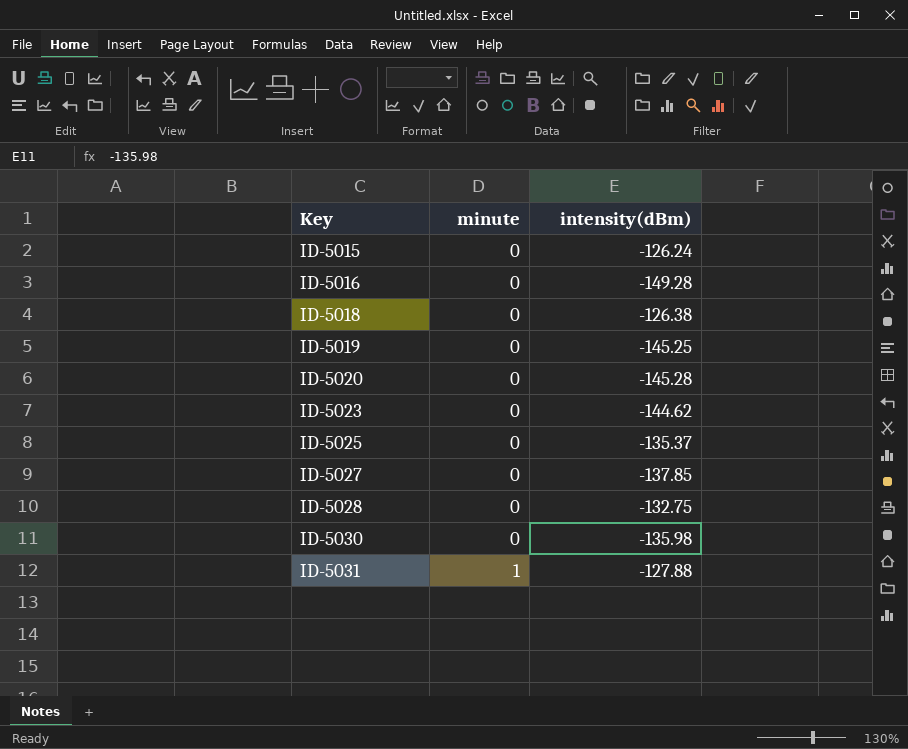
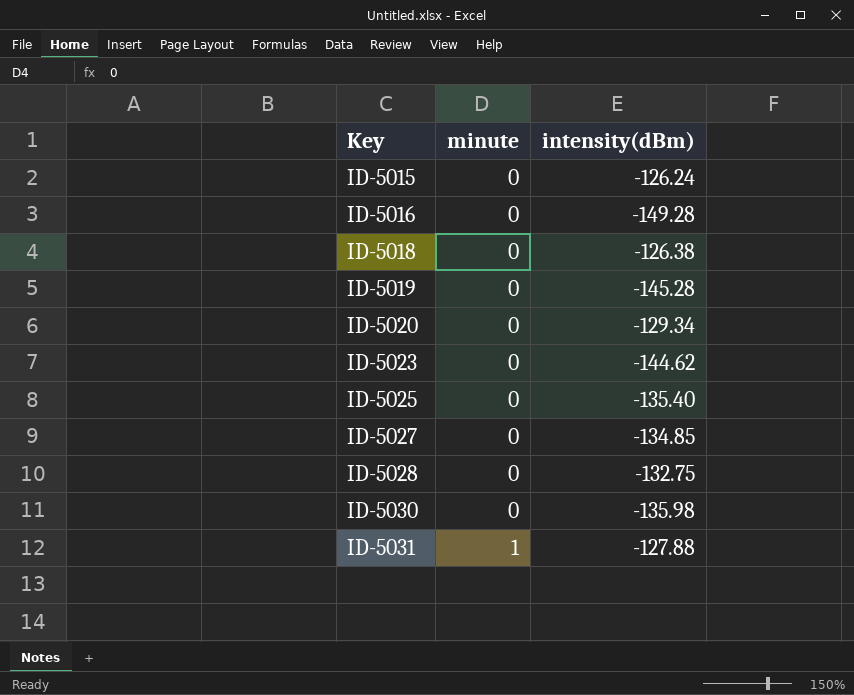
ID-5019 | intensity(dBm): -145.25 -> -145.28
ID-5020 | intensity(dBm): -145.28 -> -129.34
ID-5025 | intensity(dBm): -135.37 -> -135.40
ID-5027 | intensity(dBm): -137.85 -> -134.85

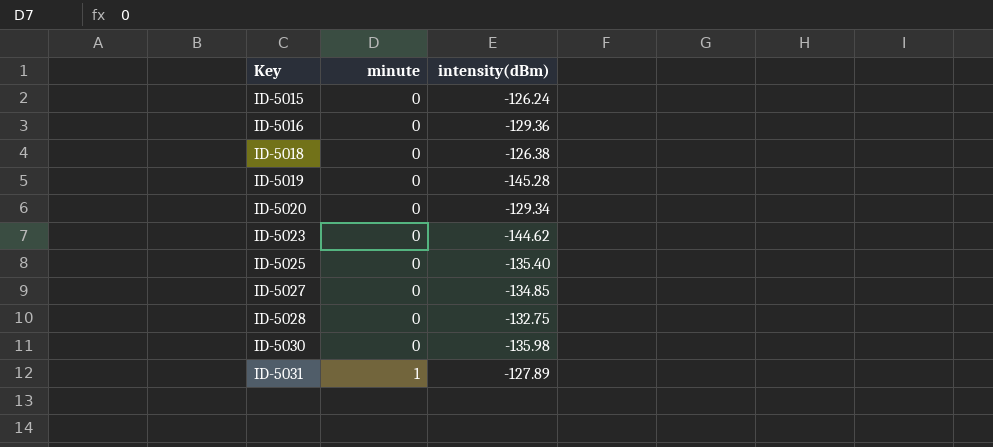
ID-5016 | intensity(dBm): -149.28 -> -129.36
ID-5031 | intensity(dBm): -127.88 -> -127.89

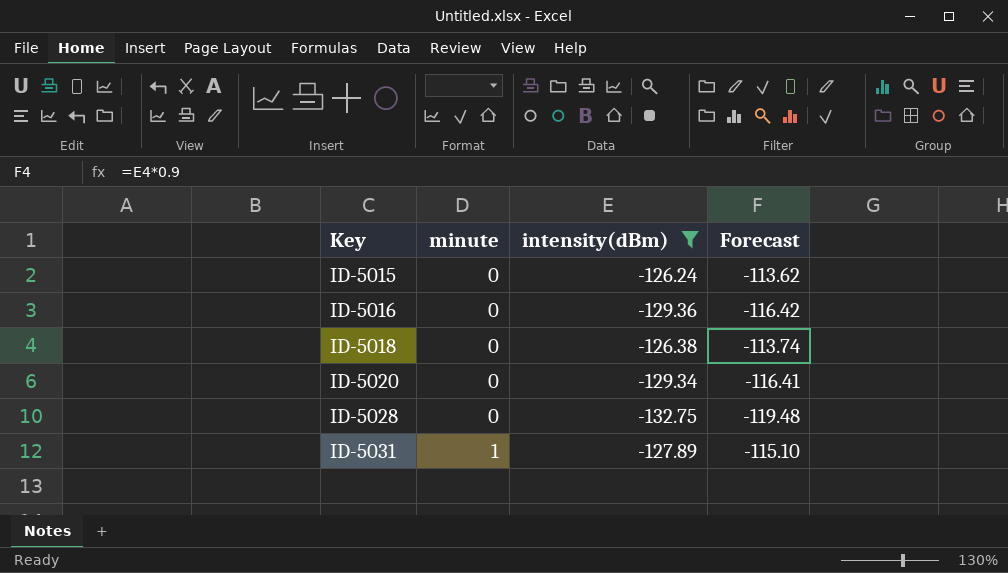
filter: none -> intensity(dBm) >= -132.75
column Forecast | formula: none -> [intensity(dBm)] * 0.9

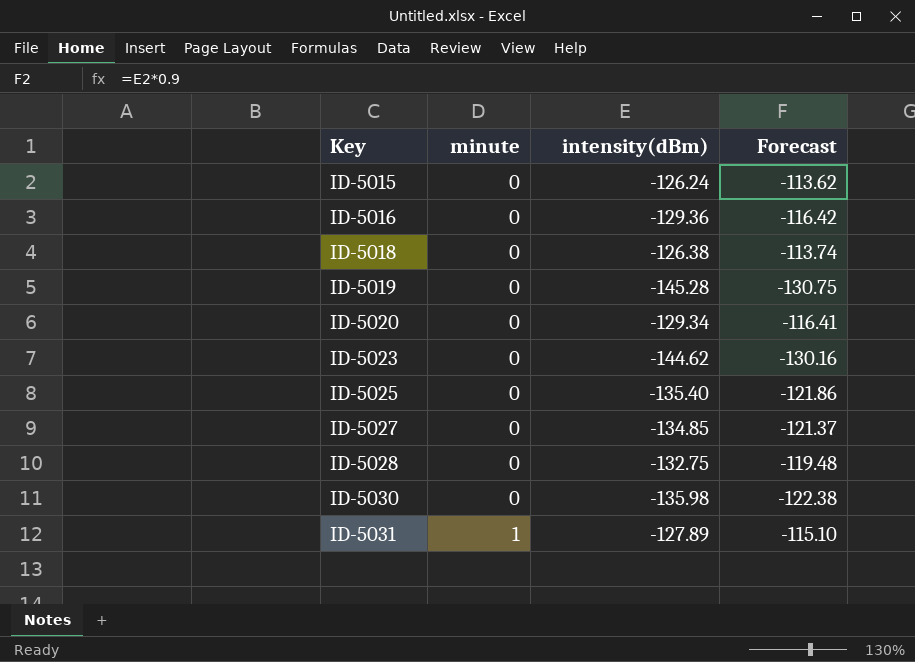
filter: intensity(dBm) >= -132.75 -> none

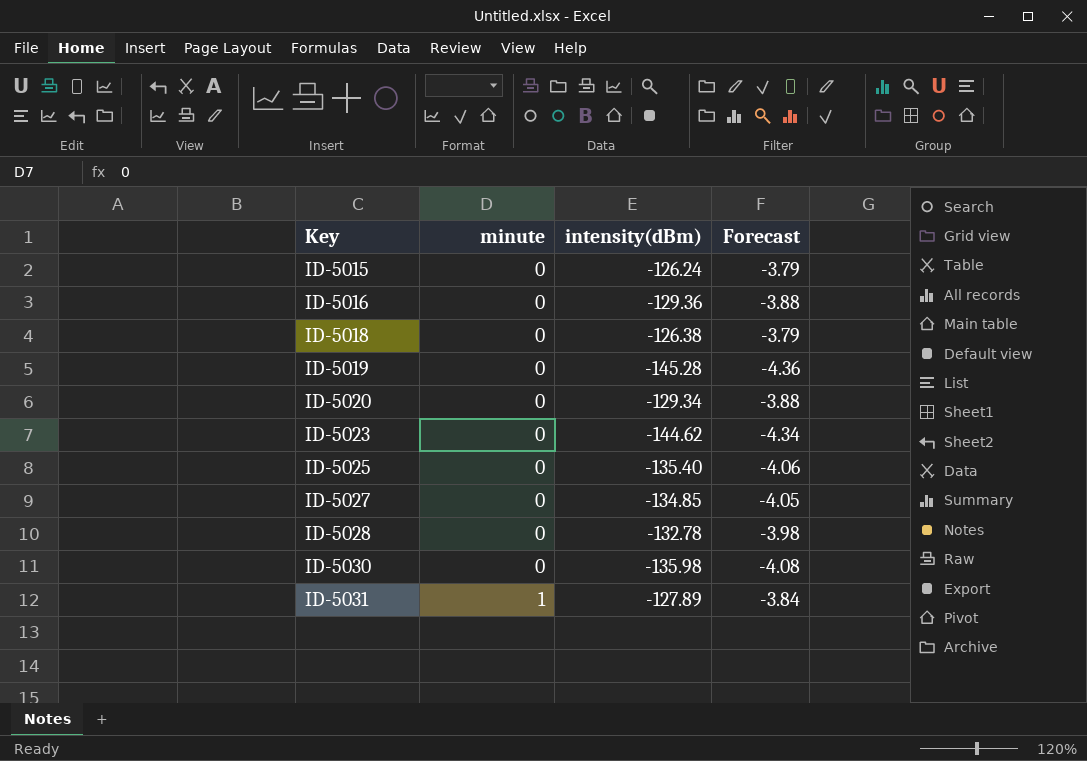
column Forecast | formula: [intensity(dBm)] * 0.9 -> [intensity(dBm)] * 0.03
ID-5028 | intensity(dBm): -132.75 -> -132.78

